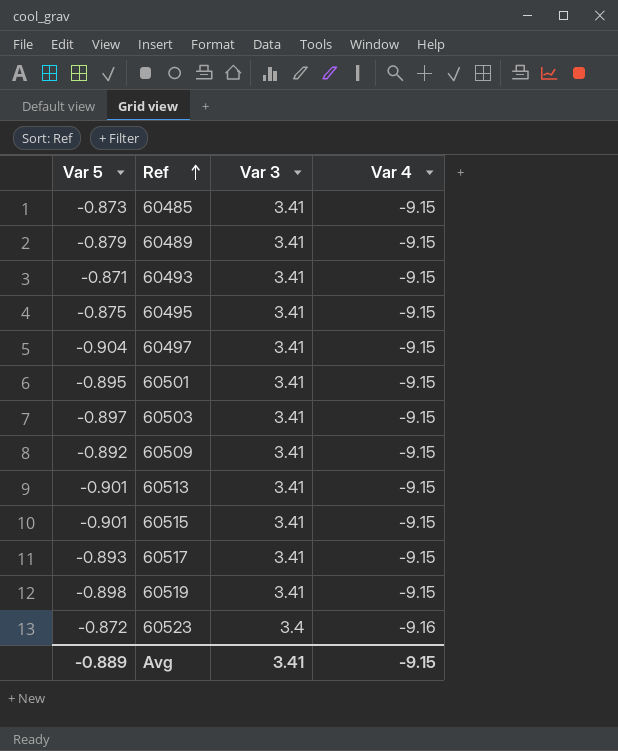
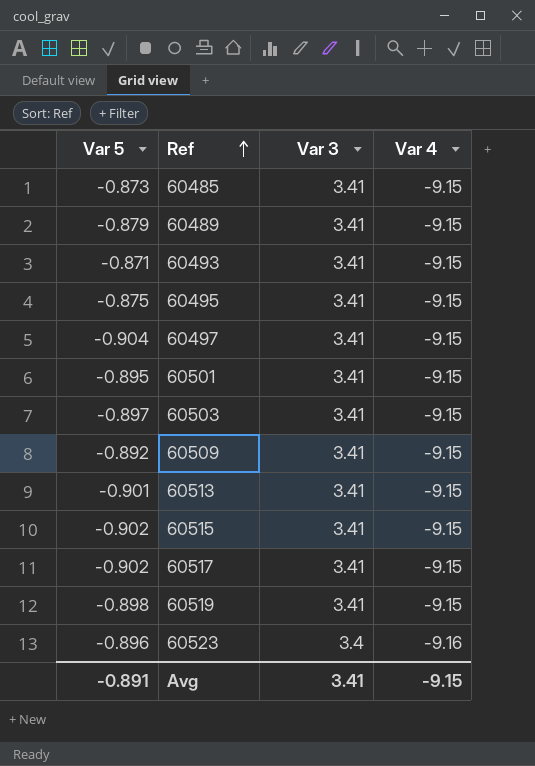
60515 | Var 5: -0.901 -> -0.902
60517 | Var 5: -0.893 -> -0.902
60523 | Var 5: -0.872 -> -0.896
Avg | Var 5: -0.889 -> -0.891

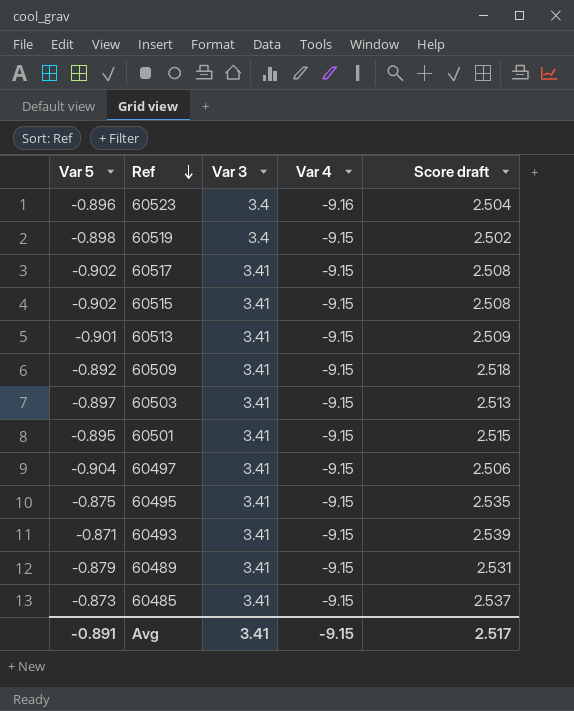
row order: Ref ascending -> Ref descending
column Score draft | formula: none -> [Var 5] + [Var 3]
60519 | Var 3: 3.41 -> 3.4

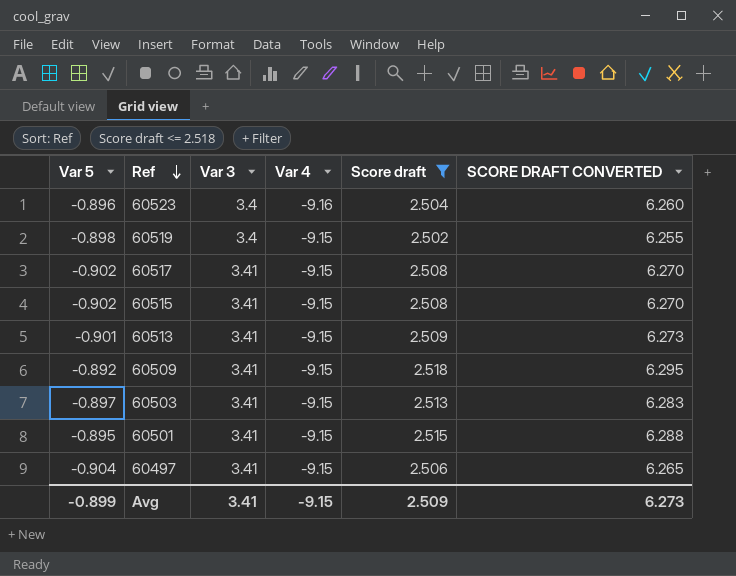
filter: none -> Score draft <= 2.518
column SCORE DRAFT CONVERTED | formula: none -> [Score draft] * 2.5
Avg | Var 5: -0.891 -> -0.899
Avg | Score draft: 2.517 -> 2.509

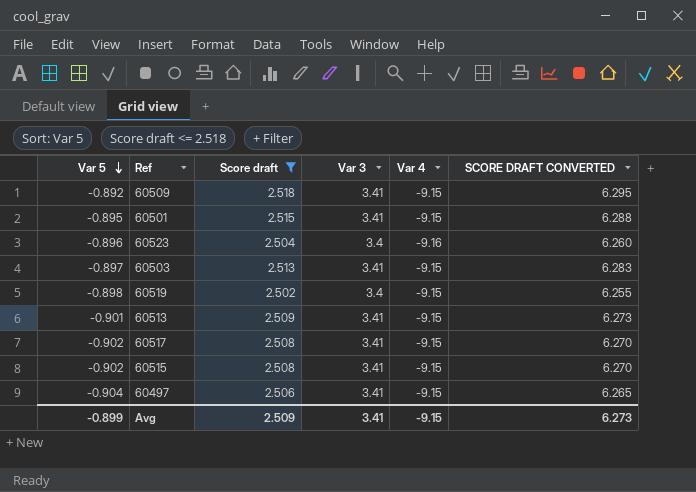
row order: Ref descending -> Var 5 descending
column Score draft | position: 5 -> 3

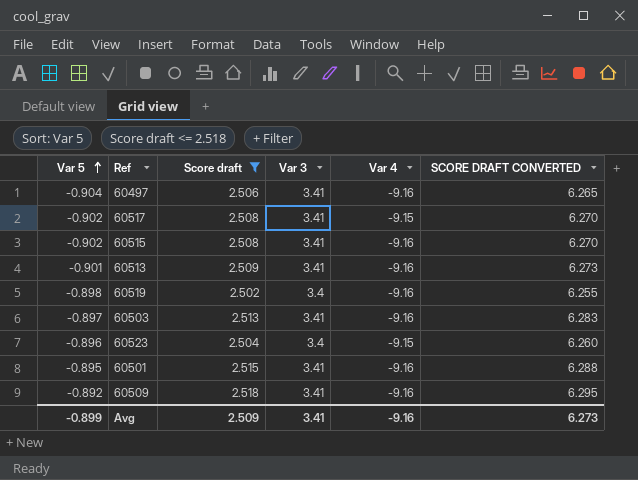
row order: Var 5 descending -> Var 5 ascending
60497 | Var 4: -9.15 -> -9.16
60515 | Var 4: -9.15 -> -9.16
60513 | Var 4: -9.15 -> -9.16
60519 | Var 4: -9.15 -> -9.16
60503 | Var 4: -9.15 -> -9.16
60523 | Var 4: -9.16 -> -9.15
60501 | Var 4: -9.15 -> -9.16
60509 | Var 4: -9.15 -> -9.16
Avg | Var 4: -9.15 -> -9.16

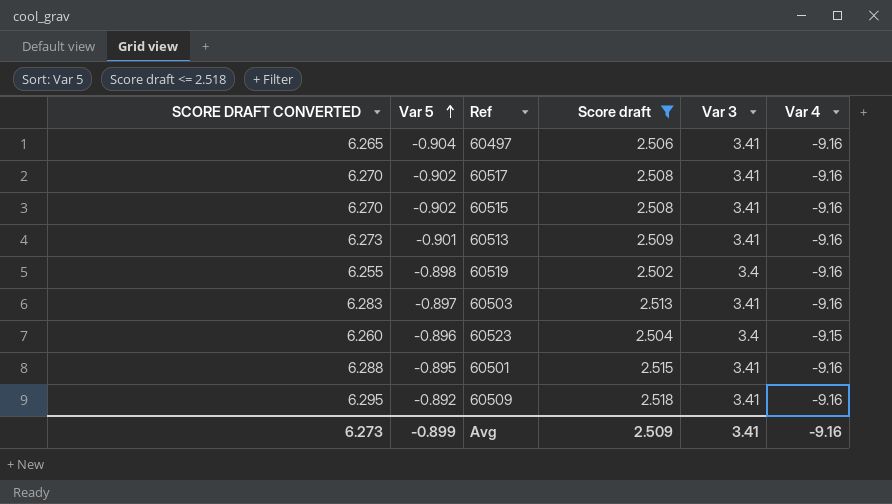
column SCORE DRAFT CONVERTED | position: 6 -> 1
60517 | Var 4: -9.15 -> -9.16

